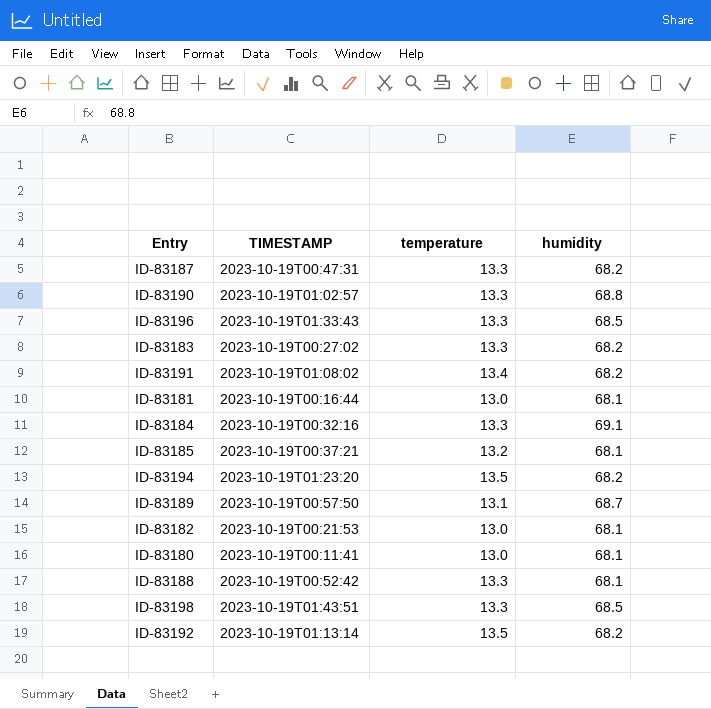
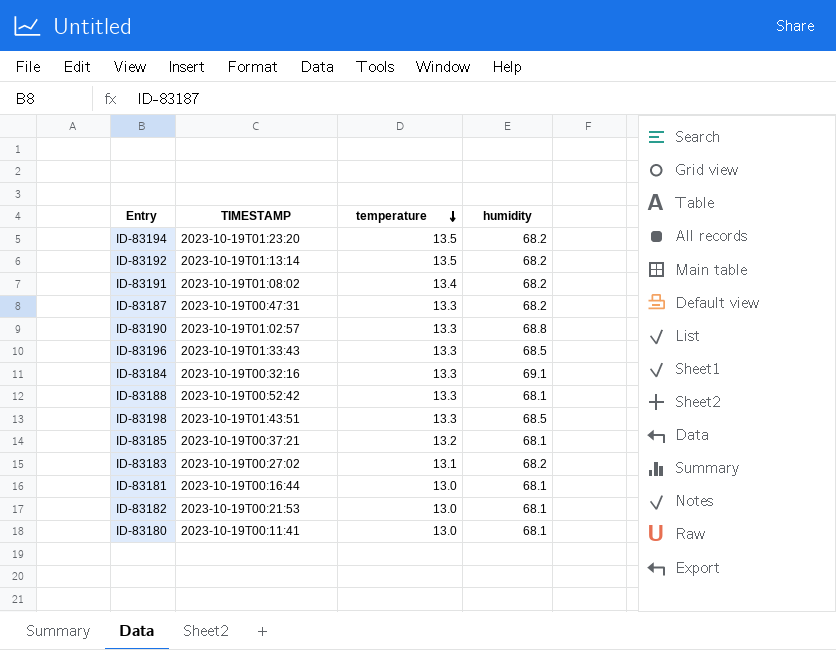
row order: none -> temperature descending
row ID-83189: 2023-10-19T00:57:50 | 13.1 | 68.7 -> none
ID-83183 | temperature: 13.3 -> 13.1

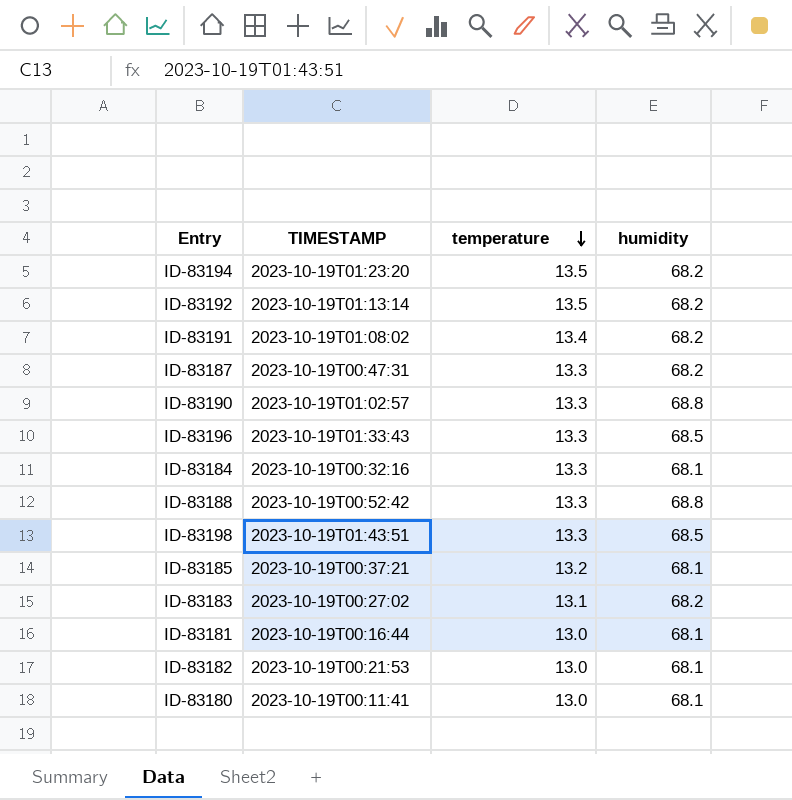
ID-83184 | humidity: 69.1 -> 68.1
ID-83188 | humidity: 68.1 -> 68.8

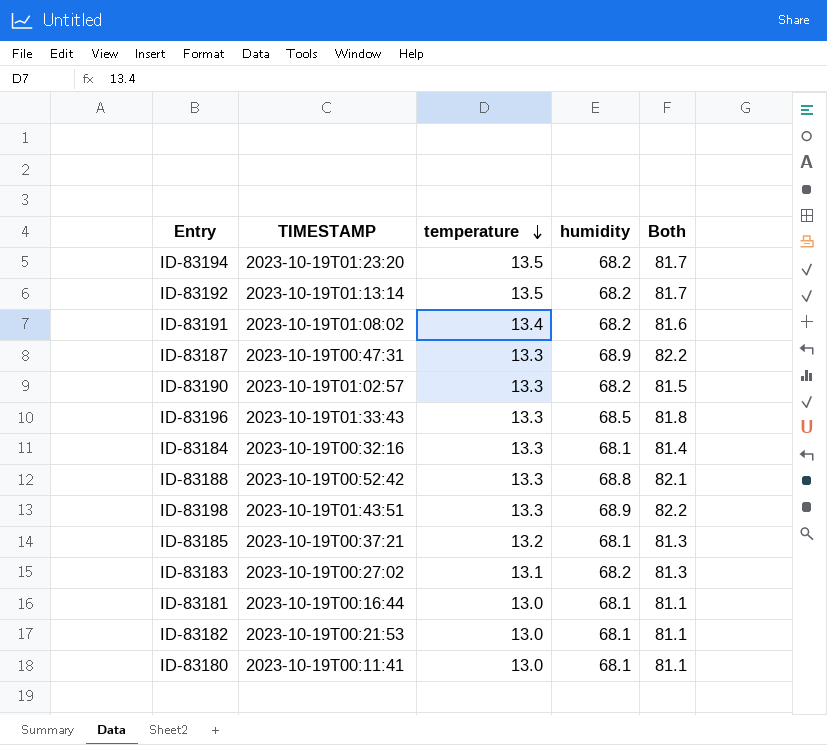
column Both | formula: none -> [temperature] + [humidity]
ID-83187 | humidity: 68.2 -> 68.9
ID-83190 | humidity: 68.8 -> 68.2
ID-83198 | humidity: 68.5 -> 68.9

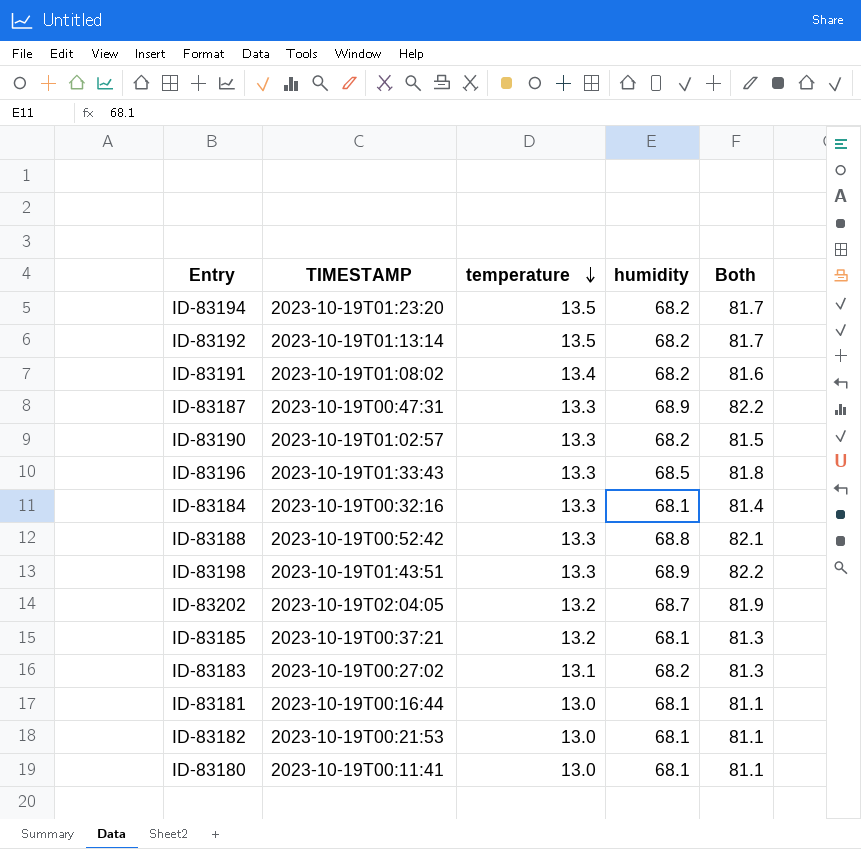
row ID-83202: none -> 2023-10-19T02:04:05 | 13.2 | 68.7 | 81.9

